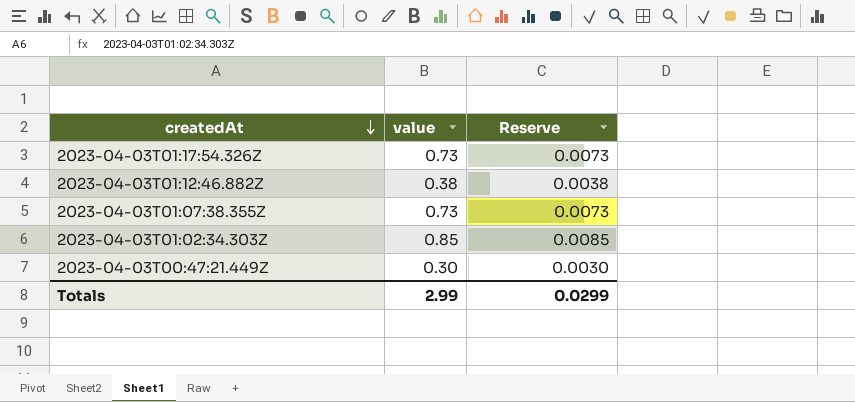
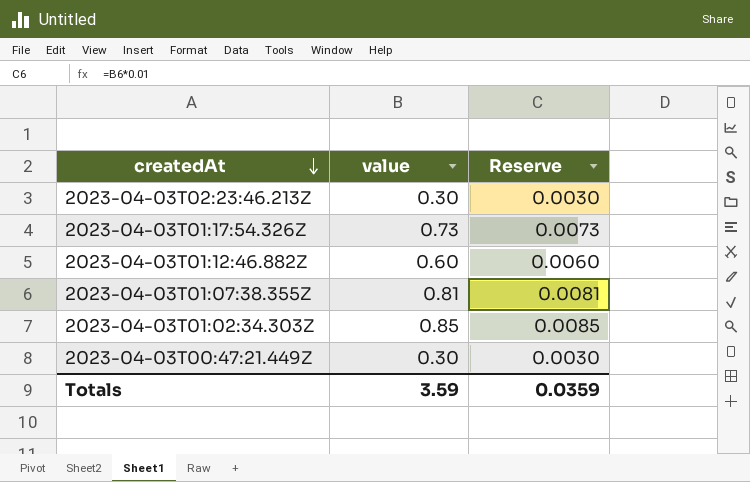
row 2023-04-03T02:23:46.213Z: none -> 0.30 | 0.0030
2023-04-03T01:12:46.882Z | value: 0.38 -> 0.60
2023-04-03T01:12:46.882Z | Reserve: 0.0038 -> 0.0060
2023-04-03T01:07:38.355Z | value: 0.73 -> 0.81
2023-04-03T01:07:38.355Z | Reserve: 0.0073 -> 0.0081
Totals | value: 2.99 -> 3.59
Totals | Reserve: 0.0299 -> 0.0359

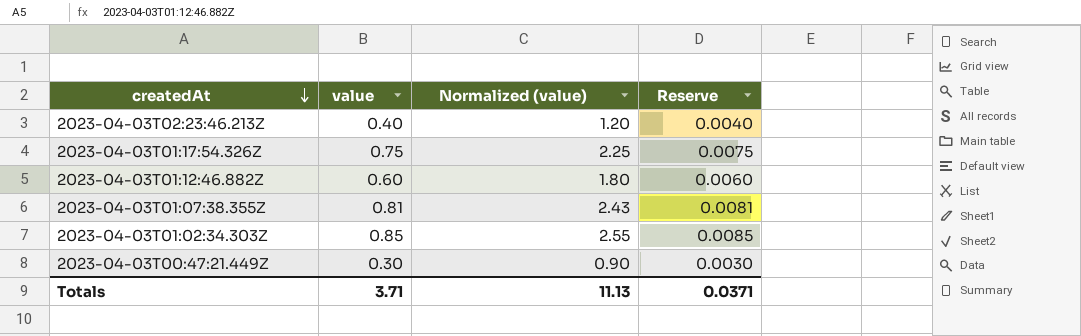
column Normalized (value) | formula: none -> [value] * 3
2023-04-03T02:23:46.213Z | value: 0.30 -> 0.40
2023-04-03T02:23:46.213Z | Reserve: 0.0030 -> 0.0040
2023-04-03T01:17:54.326Z | value: 0.73 -> 0.75
2023-04-03T01:17:54.326Z | Reserve: 0.0073 -> 0.0075
Totals | value: 3.59 -> 3.71
Totals | Reserve: 0.0359 -> 0.0371

